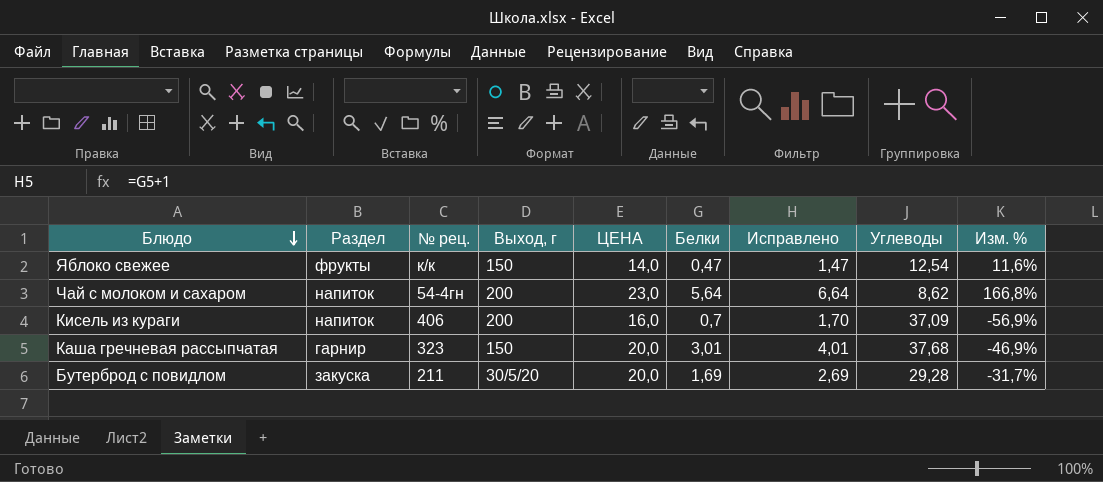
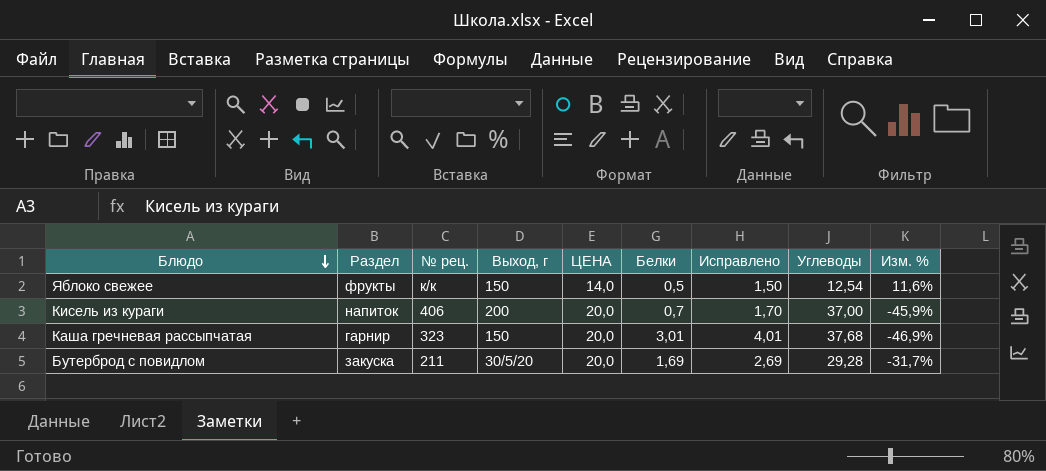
row Чай с молоком и сахаром: напиток | 54-4гн | 200 | 23,0 | 5,64 | 6,64 | 8,62 | 166,8% -> none
Яблоко свежее | Белки: 0,47 -> 0,5
Яблоко свежее | Исправлено: 1,47 -> 1,50
Кисель из кураги | ЦЕНА: 16,0 -> 20,0
Кисель из кураги | Углеводы: 37,09 -> 37,00
Кисель из кураги | Изм. %: -56,9% -> -45,9%

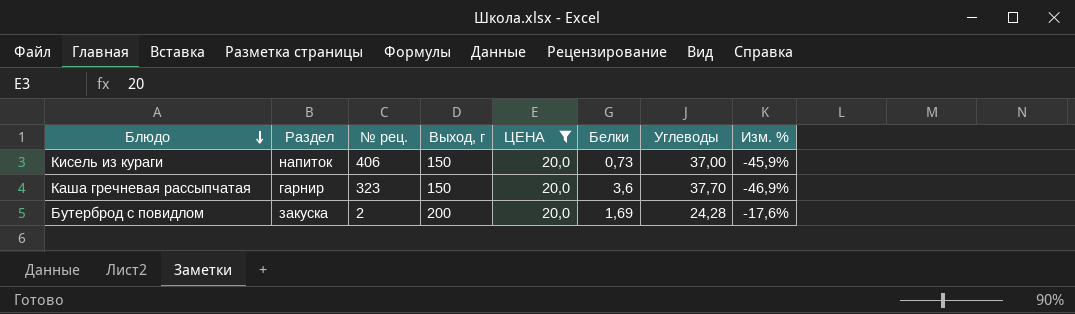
filter: none -> ЦЕНА = 20,0
column Исправлено | formula: [Белки] + 1 -> none
Кисель из кураги | Выход, г: 200 -> 150
Кисель из кураги | Белки: 0,7 -> 0,73
Каша гречневая рассыпчатая | Белки: 3,01 -> 3,6
Каша гречневая рассыпчатая | Углеводы: 37,68 -> 37,70
Бутерброд с повидлом | № рец.: 211 -> 2
Бутерброд с повидлом | Выход, г: 30/5/20 -> 200
Бутерброд с повидлом | Углеводы: 29,28 -> 24,28
Бутерброд с повидлом | Изм. %: -31,7% -> -17,6%

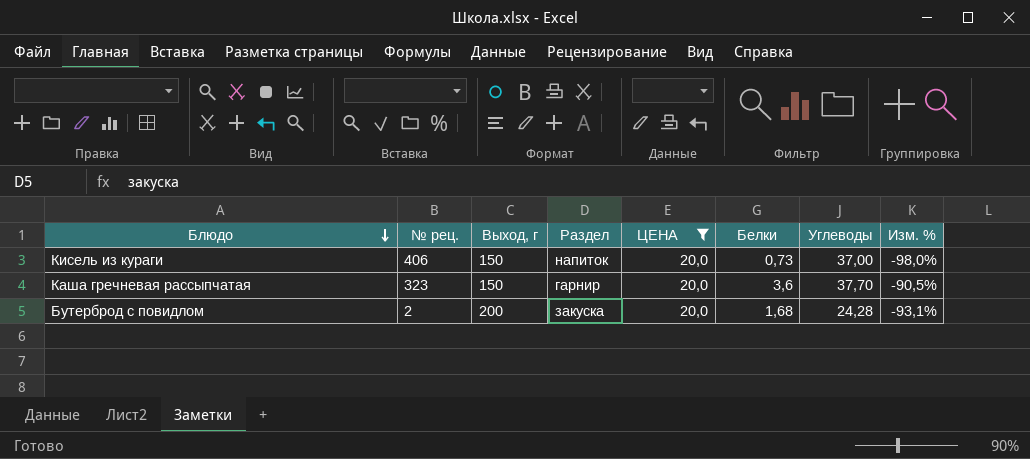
column Раздел | position: 2 -> 4
column Изм. % | formula: ([ЦЕНА] - [Углеводы]) / [Углеводы] -> ([Белки] - [Углеводы]) / [Углеводы]
Бутерброд с повидлом | Белки: 1,69 -> 1,68

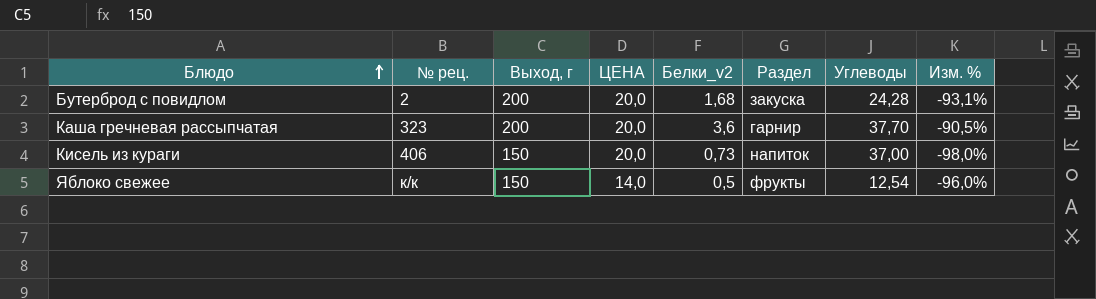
filter: ЦЕНА = 20,0 -> none
row order: Блюдо descending -> Блюдо ascending
column name: Белки -> Белки_v2
column Раздел | position: 4 -> 6
Каша гречневая рассыпчатая | Выход, г: 150 -> 200

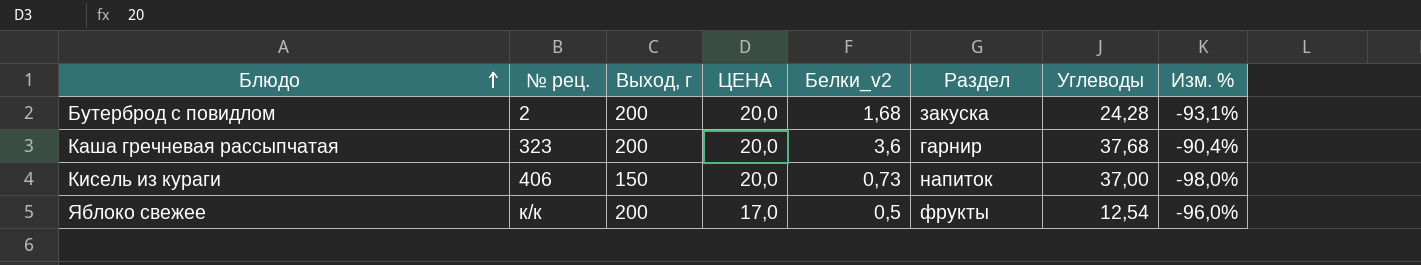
Каша гречневая рассыпчатая | Углеводы: 37,70 -> 37,68
Каша гречневая рассыпчатая | Изм. %: -90,5% -> -90,4%
Яблоко свежее | Выход, г: 150 -> 200
Яблоко свежее | ЦЕНА: 14,0 -> 17,0

